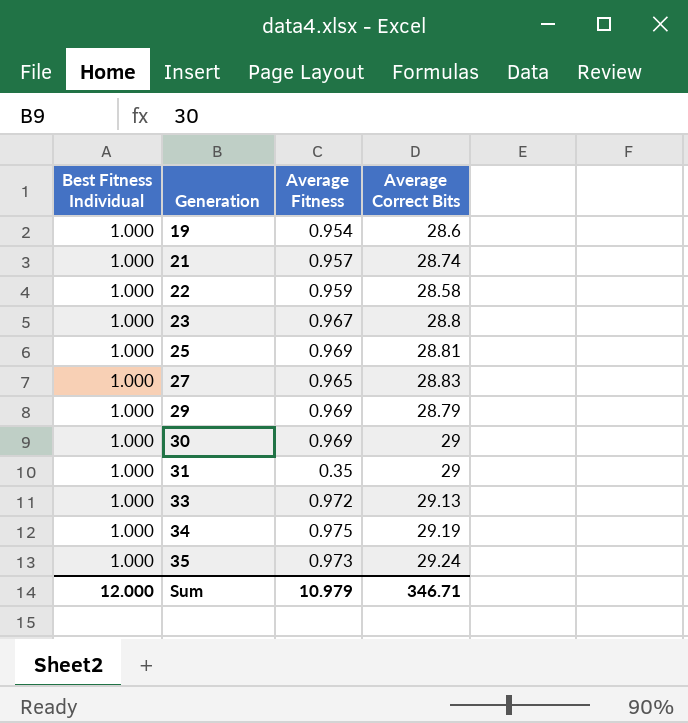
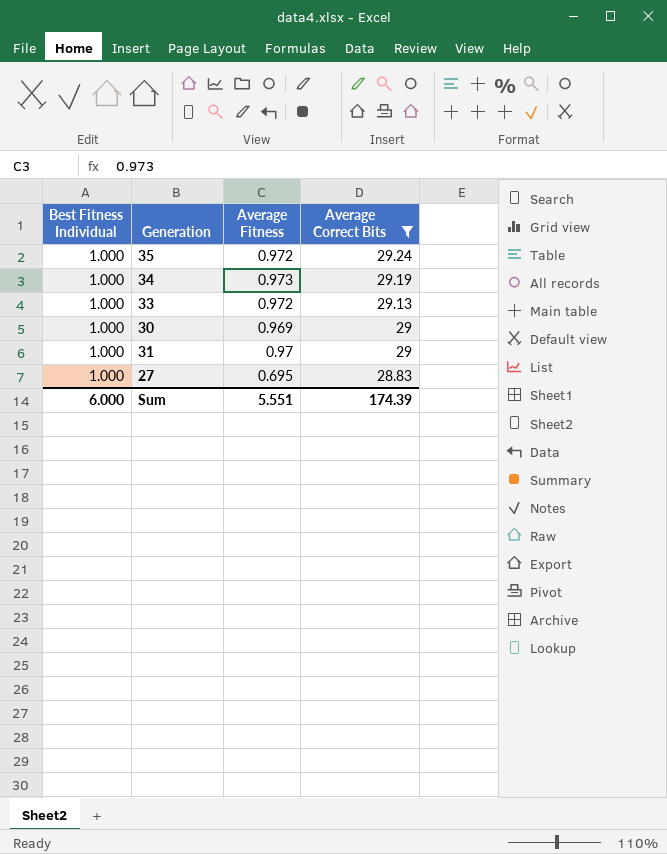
filter: none -> Average Correct Bits >= 28.83
row order: Generation ascending -> Average Correct Bits descending
35 | Average Fitness: 0.973 -> 0.972
34 | Average Fitness: 0.975 -> 0.973
31 | Average Fitness: 0.35 -> 0.97
27 | Average Fitness: 0.965 -> 0.695
Sum | Best Fitness Individual: 12.000 -> 6.000
Sum | Average Fitness: 10.979 -> 5.551
Sum | Average Correct Bits: 346.71 -> 174.39

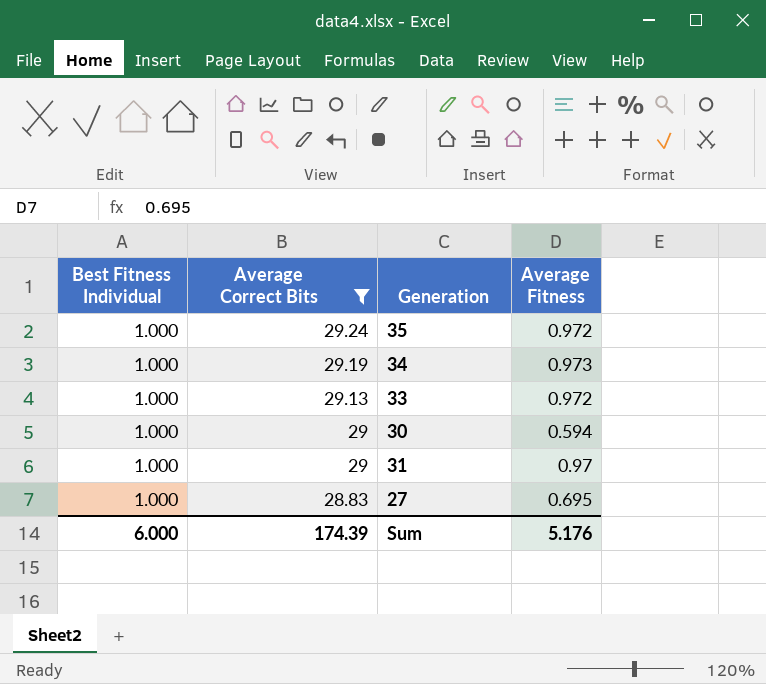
column Average Correct Bits | position: 4 -> 2
30 | Average Fitness: 0.969 -> 0.594
Sum | Average Fitness: 5.551 -> 5.176

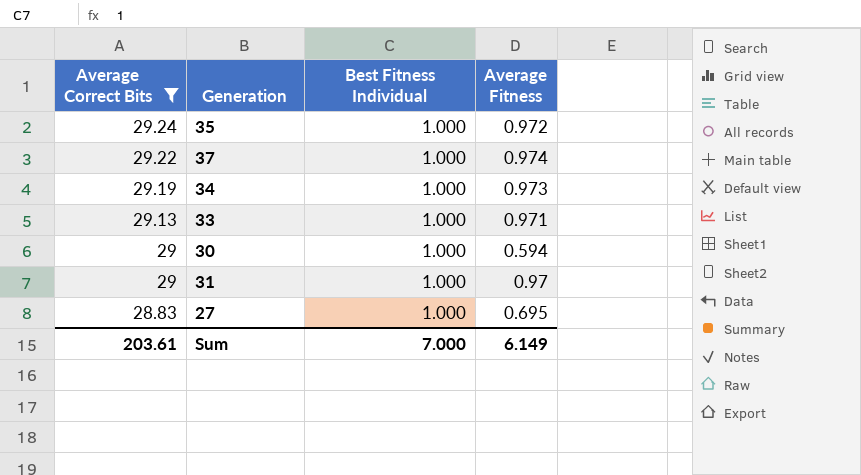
column Best Fitness Individual | position: 1 -> 3
row 37: none -> 29.22 | 1.000 | 0.974
33 | Average Fitness: 0.972 -> 0.971
Sum | Average Correct Bits: 174.39 -> 203.61
Sum | Best Fitness Individual: 6.000 -> 7.000
Sum | Average Fitness: 5.176 -> 6.149

